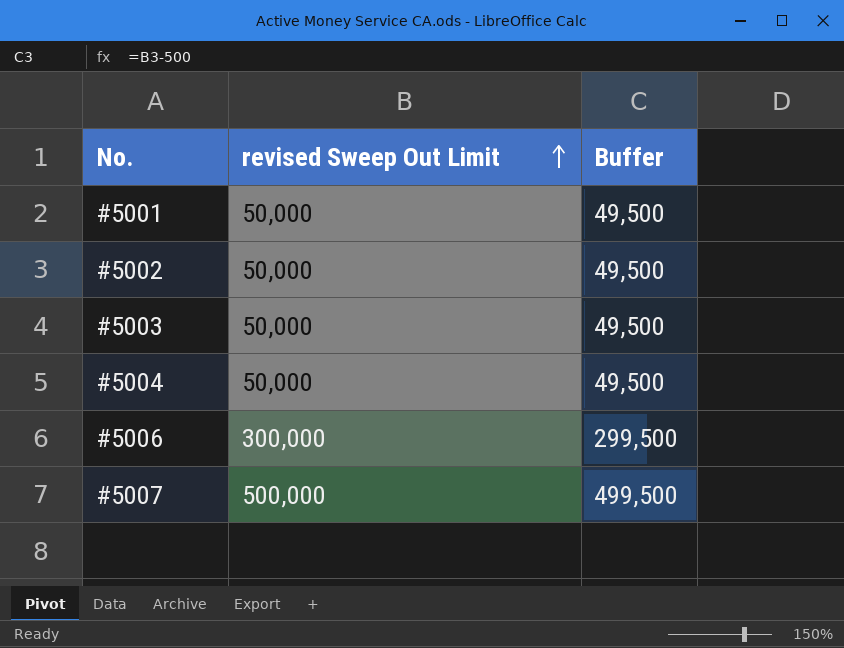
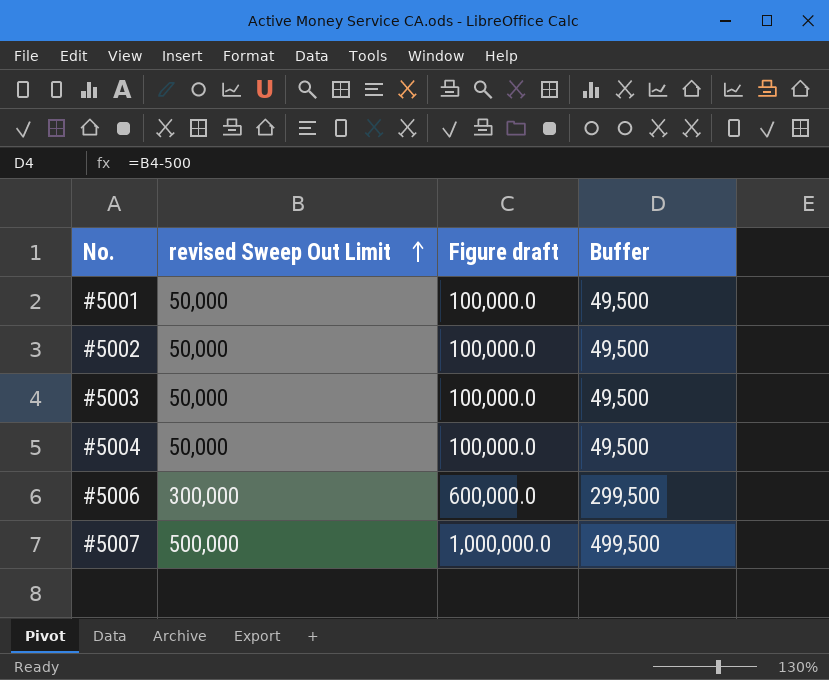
column Figure draft | formula: none -> [revised Sweep Out Limit] * 2

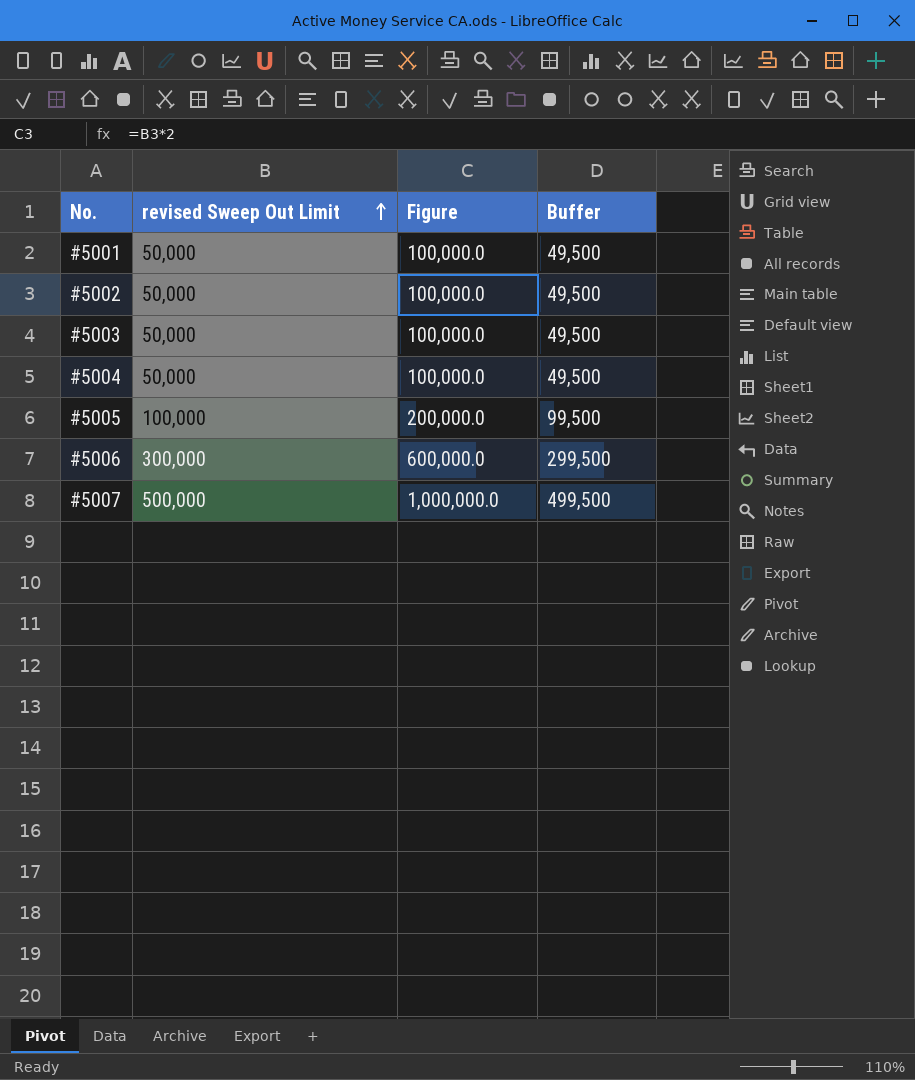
column name: Figure draft -> Figure
row #5005: none -> 100,000 | 200,000.0 | 99,500

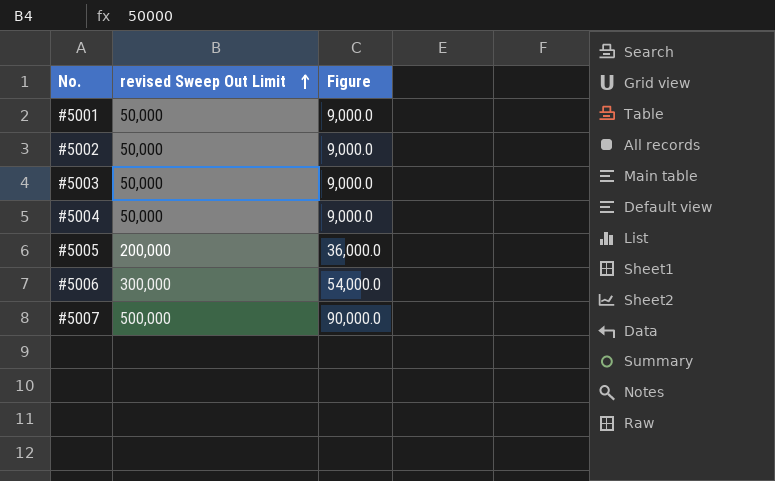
column Buffer | formula: [revised Sweep Out Limit] - 500 -> none
column Figure | formula: [revised Sweep Out Limit] * 2 -> [revised Sweep Out Limit] * 0.18
#5005 | revised Sweep Out Limit: 100,000 -> 200,000

